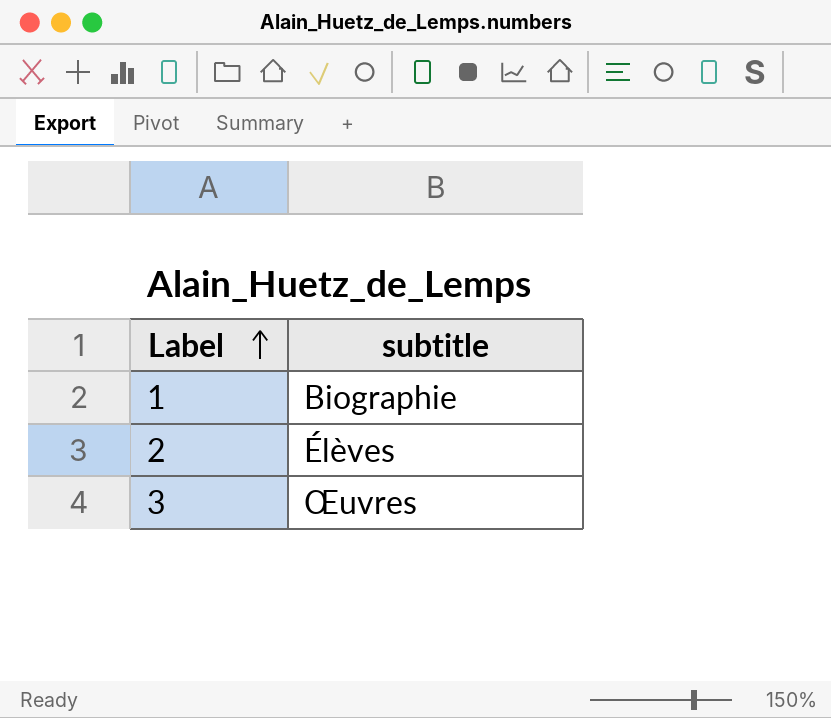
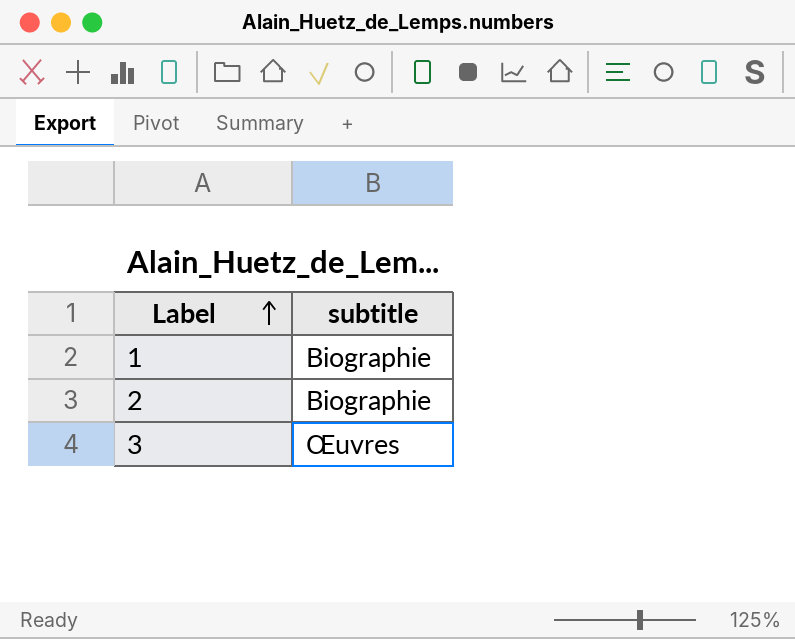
2 | subtitle: Élèves -> Biographie

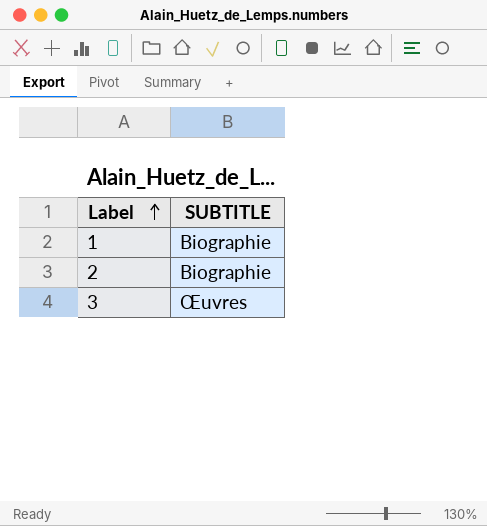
column name: subtitle -> SUBTITLE

